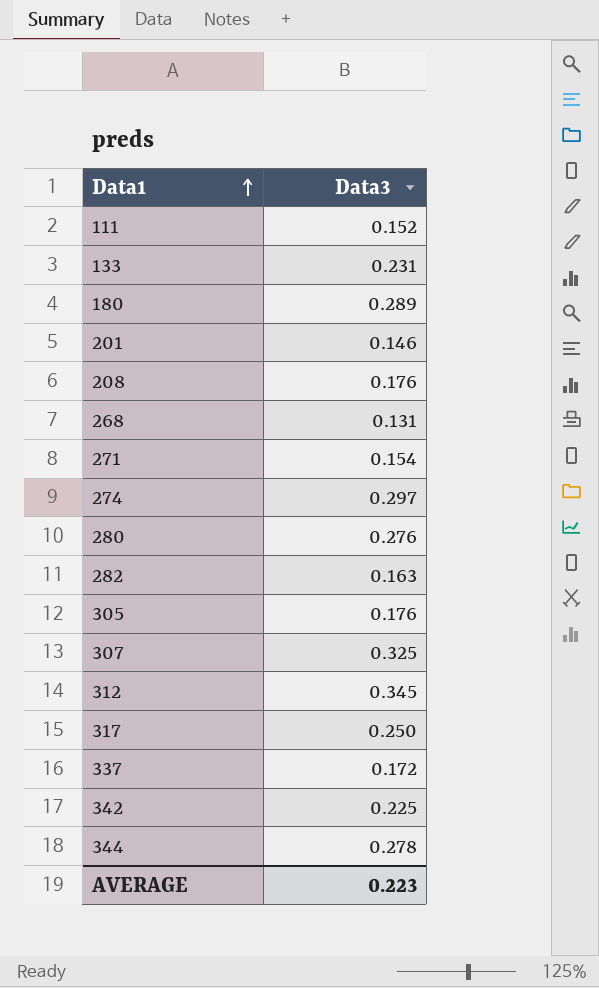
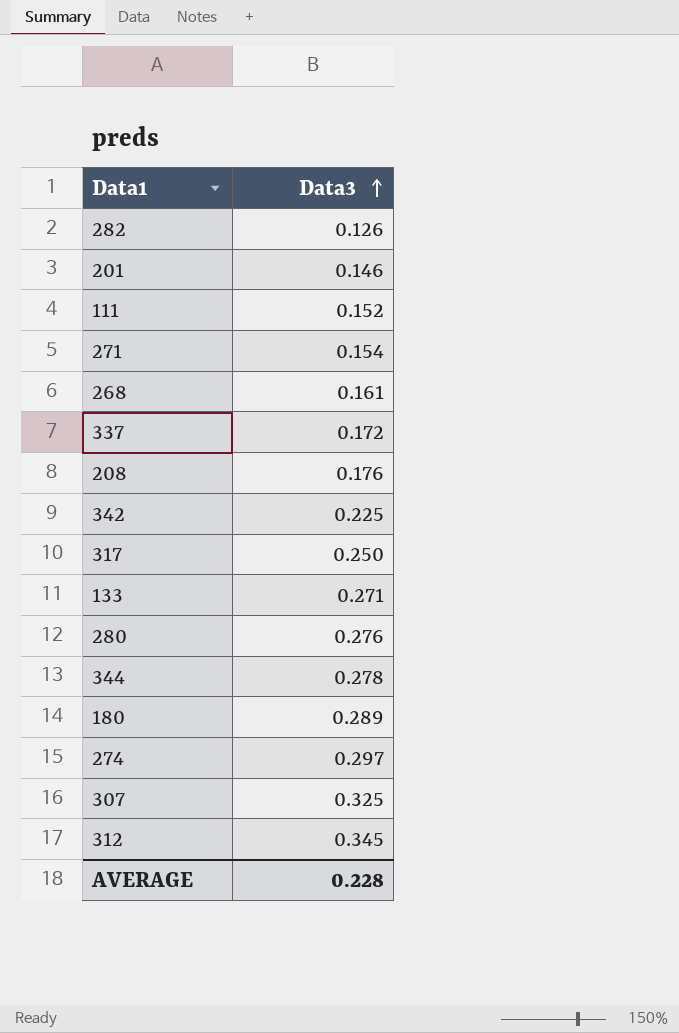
row order: Data1 ascending -> Data3 ascending
row 305: 0.176 -> none
282 | Data3: 0.163 -> 0.126
268 | Data3: 0.131 -> 0.161
133 | Data3: 0.231 -> 0.271
AVERAGE | Data3: 0.223 -> 0.228

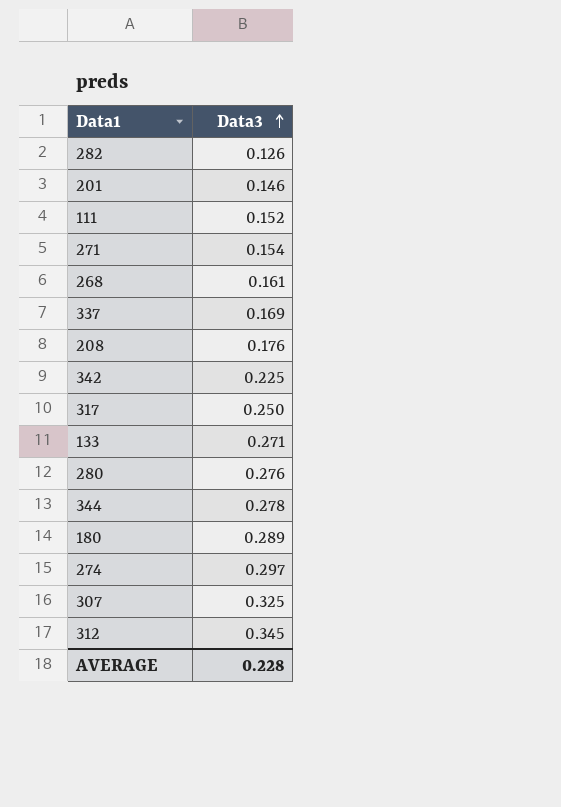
337 | Data3: 0.172 -> 0.169

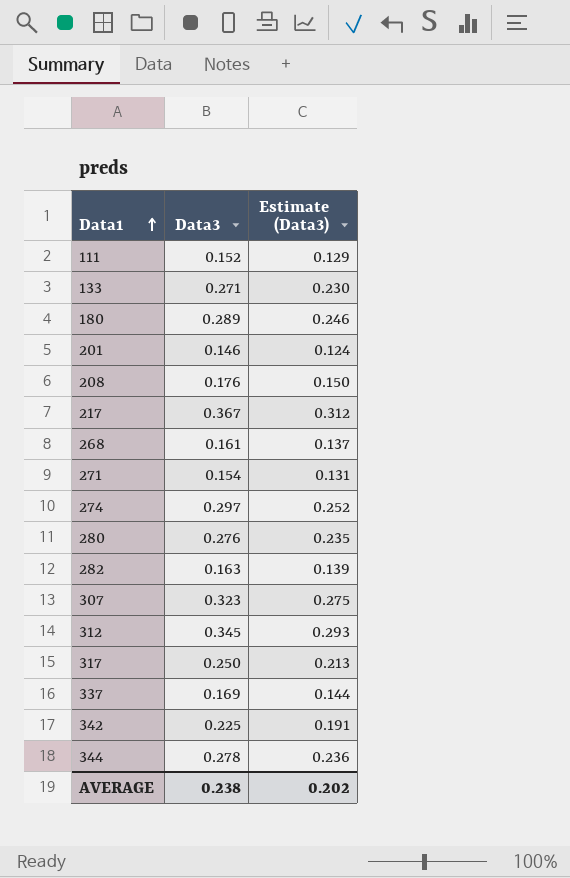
row order: Data3 ascending -> Data1 ascending
column Estimate (Data3) | formula: none -> [Data3] * 0.85
row 217: none -> 0.367 | 0.312
282 | Data3: 0.126 -> 0.163
307 | Data3: 0.325 -> 0.323
AVERAGE | Data3: 0.228 -> 0.238

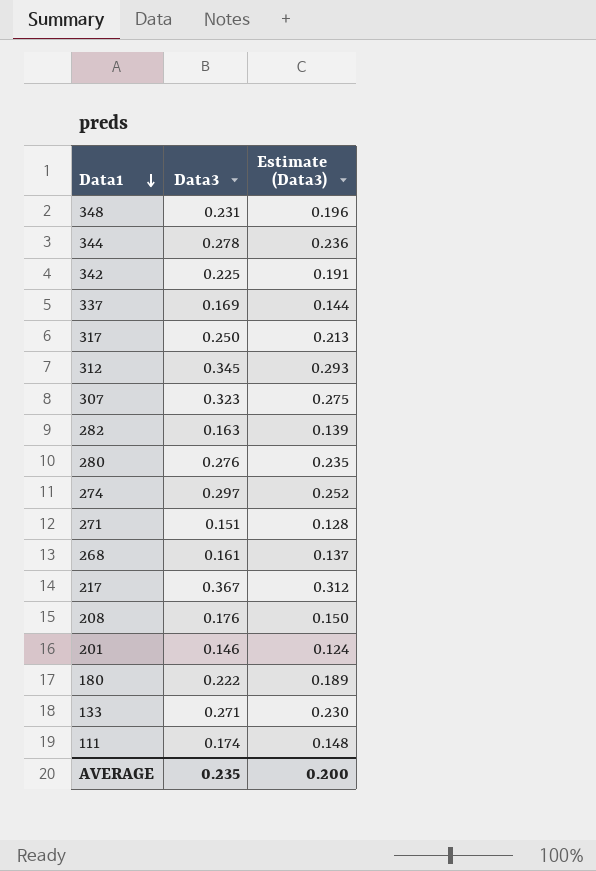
row order: Data1 ascending -> Data1 descending
row 348: none -> 0.231 | 0.196
271 | Data3: 0.154 -> 0.151
271 | Estimate (Data3): 0.131 -> 0.128
180 | Data3: 0.289 -> 0.222
180 | Estimate (Data3): 0.246 -> 0.189
111 | Data3: 0.152 -> 0.174
111 | Estimate (Data3): 0.129 -> 0.148
AVERAGE | Data3: 0.238 -> 0.235
AVERAGE | Estimate (Data3): 0.202 -> 0.200

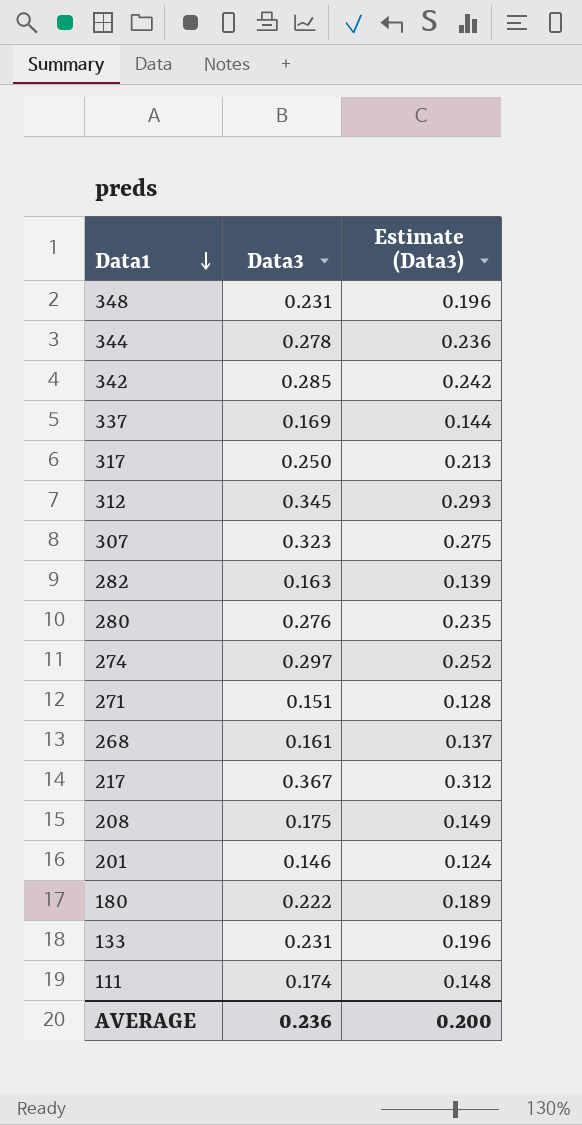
342 | Data3: 0.225 -> 0.285
342 | Estimate (Data3): 0.191 -> 0.242
208 | Data3: 0.176 -> 0.175
208 | Estimate (Data3): 0.150 -> 0.149
133 | Data3: 0.271 -> 0.231
133 | Estimate (Data3): 0.230 -> 0.196
AVERAGE | Data3: 0.235 -> 0.236

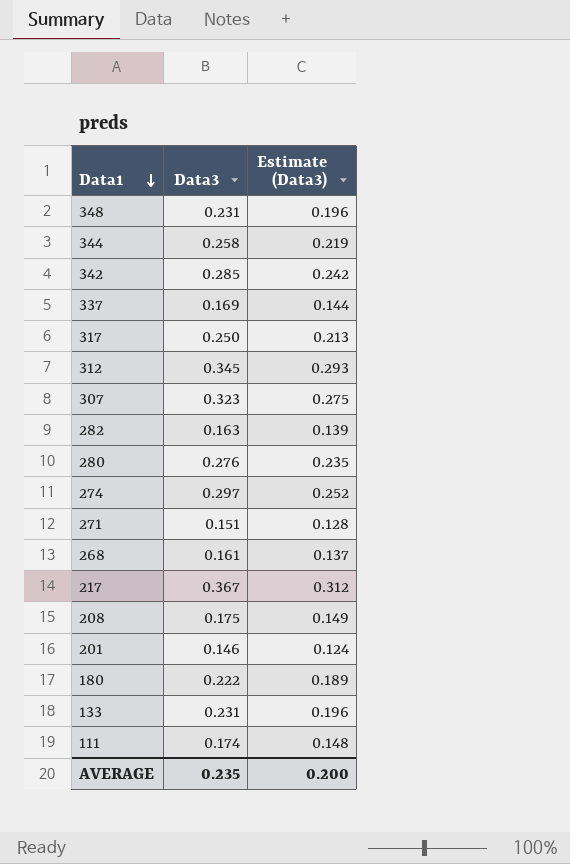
344 | Data3: 0.278 -> 0.258
344 | Estimate (Data3): 0.236 -> 0.219
AVERAGE | Data3: 0.236 -> 0.235

